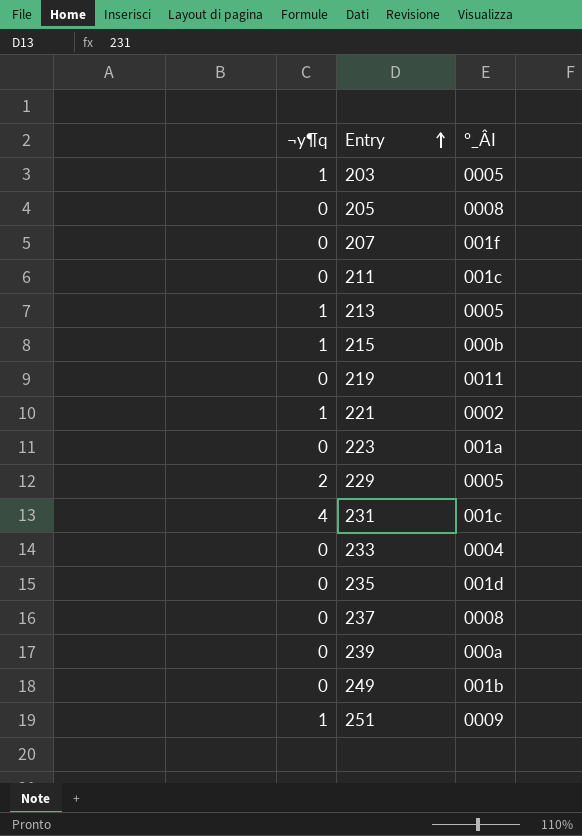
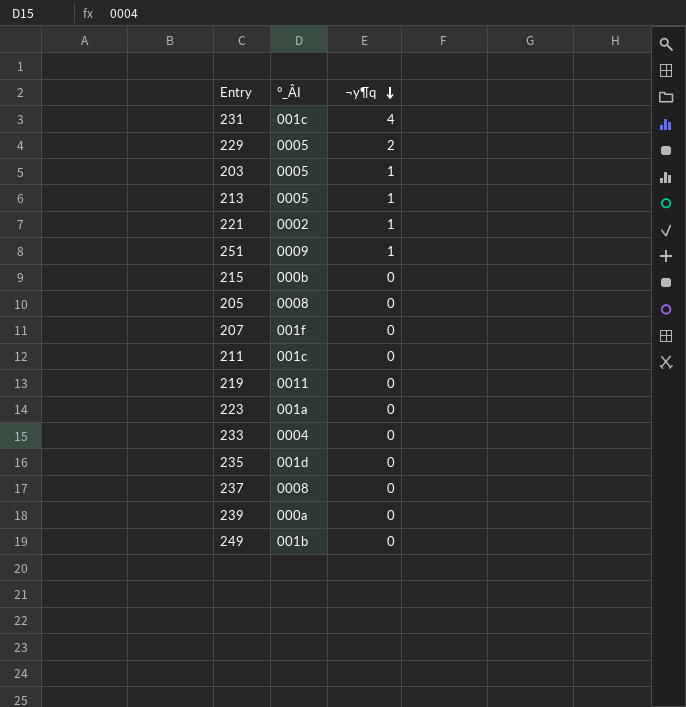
row order: Entry ascending -> ¬y¶q descending
column ¬y¶q | position: 1 -> 3
215 | ¬y¶q: 1 -> 0

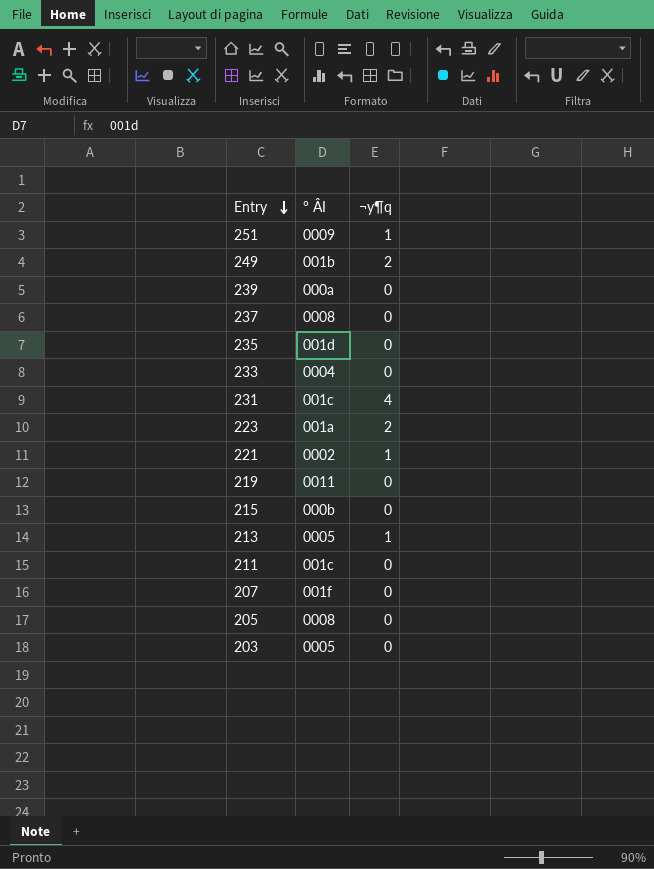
row order: ¬y¶q descending -> Entry descending
column name: °_ÂI -> ° ÂI
row 229: 0005 | 2 -> none
249 | ¬y¶q: 0 -> 2
223 | ¬y¶q: 0 -> 2
203 | ¬y¶q: 1 -> 0

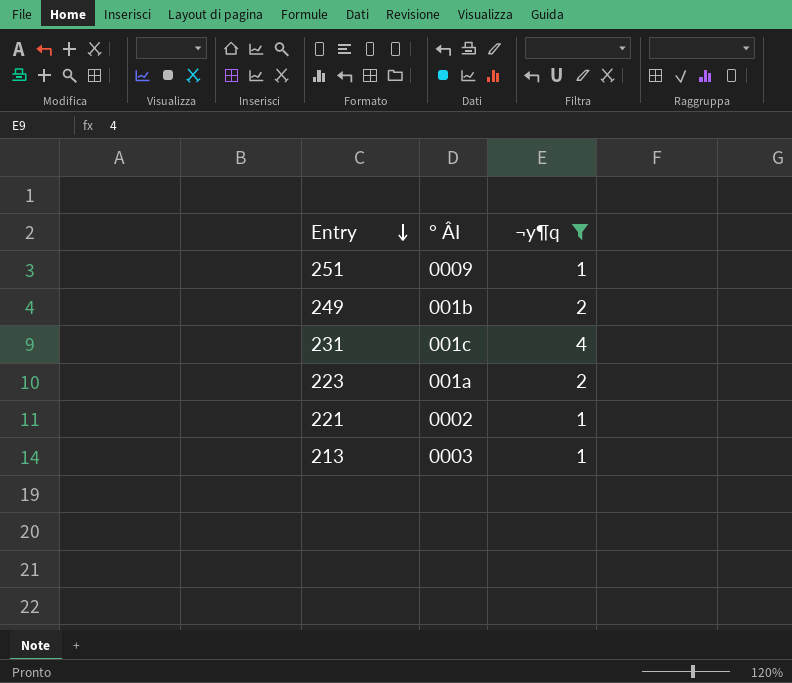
filter: none -> ¬y¶q != 0
213 | ° ÂI: 0005 -> 0003

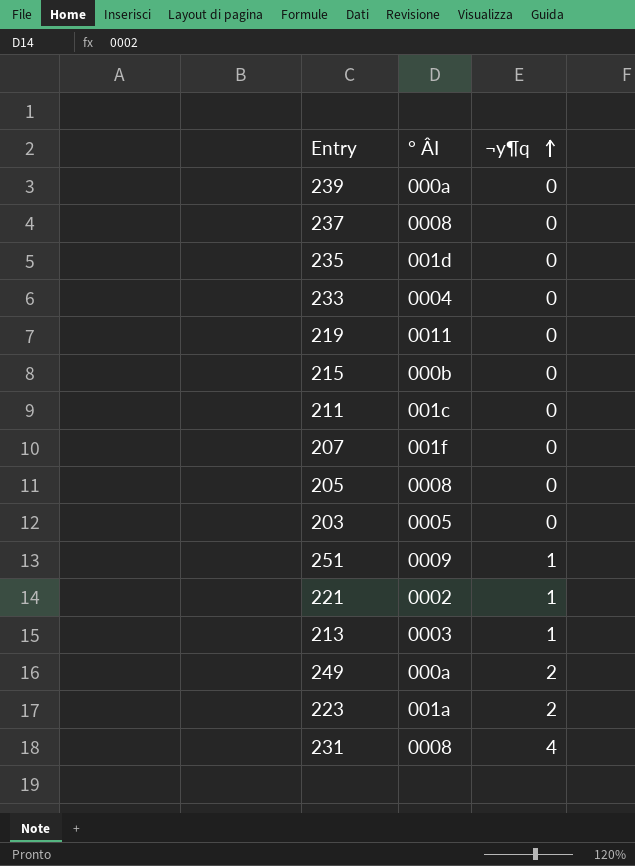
filter: ¬y¶q != 0 -> none
row order: Entry descending -> ¬y¶q ascending
249 | ° ÂI: 001b -> 000a
231 | ° ÂI: 001c -> 0008

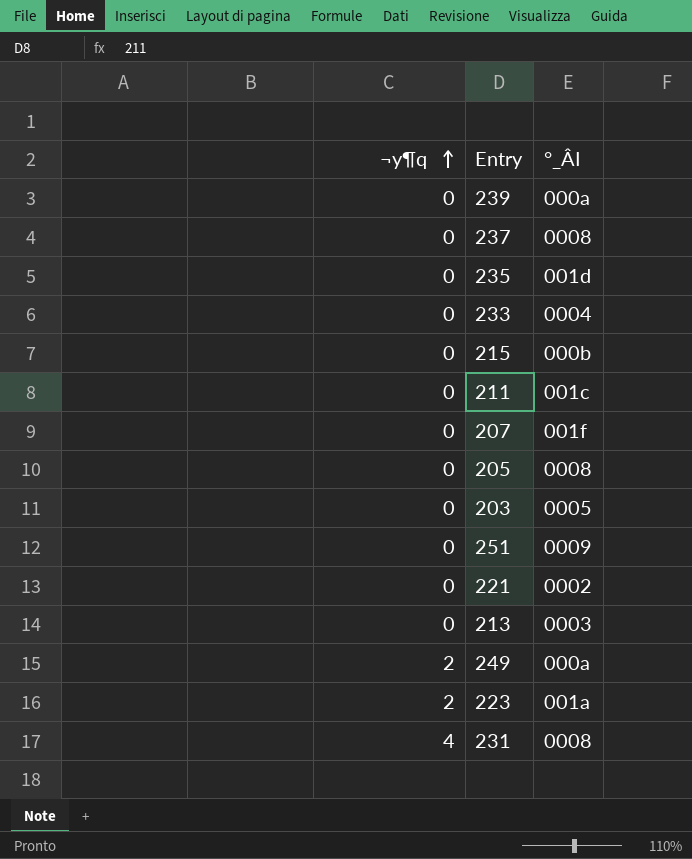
column ¬y¶q | position: 3 -> 1
column name: ° ÂI -> °_ÂI
row 219: 0011 | 0 -> none
251 | ¬y¶q: 1 -> 0
221 | ¬y¶q: 1 -> 0
213 | ¬y¶q: 1 -> 0

